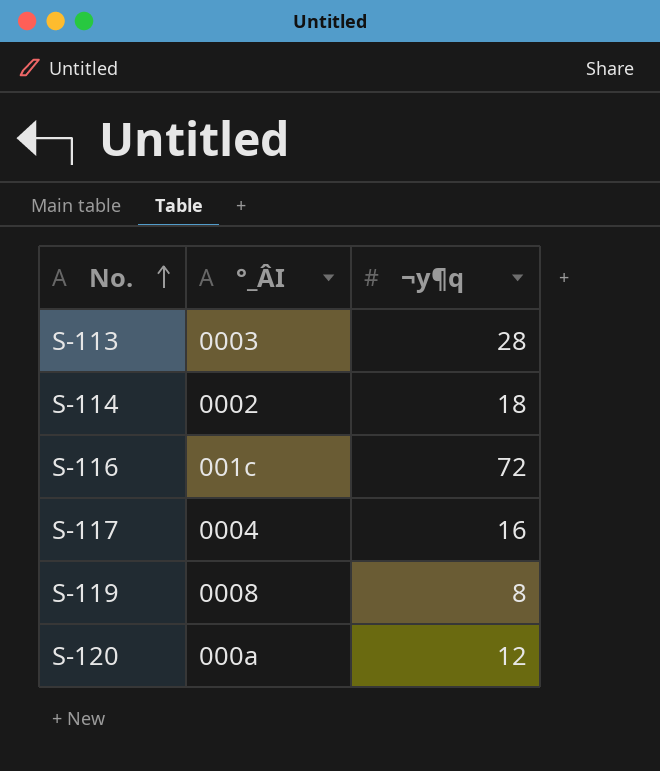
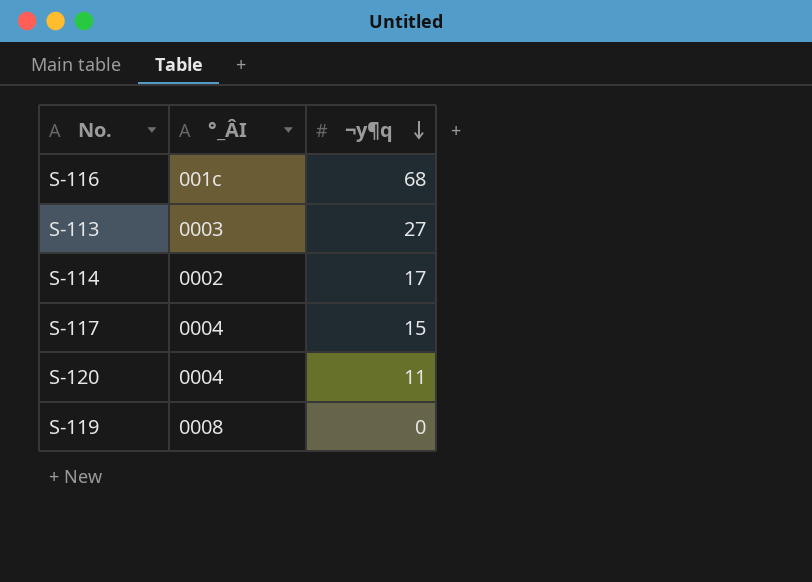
row order: No. ascending -> ¬y¶q descending
S-116 | ¬y¶q: 72 -> 68
S-113 | ¬y¶q: 28 -> 27
S-114 | ¬y¶q: 18 -> 17
S-117 | ¬y¶q: 16 -> 15
S-120 | °_ÂI: 000a -> 0004
S-120 | ¬y¶q: 12 -> 11
S-119 | ¬y¶q: 8 -> 0

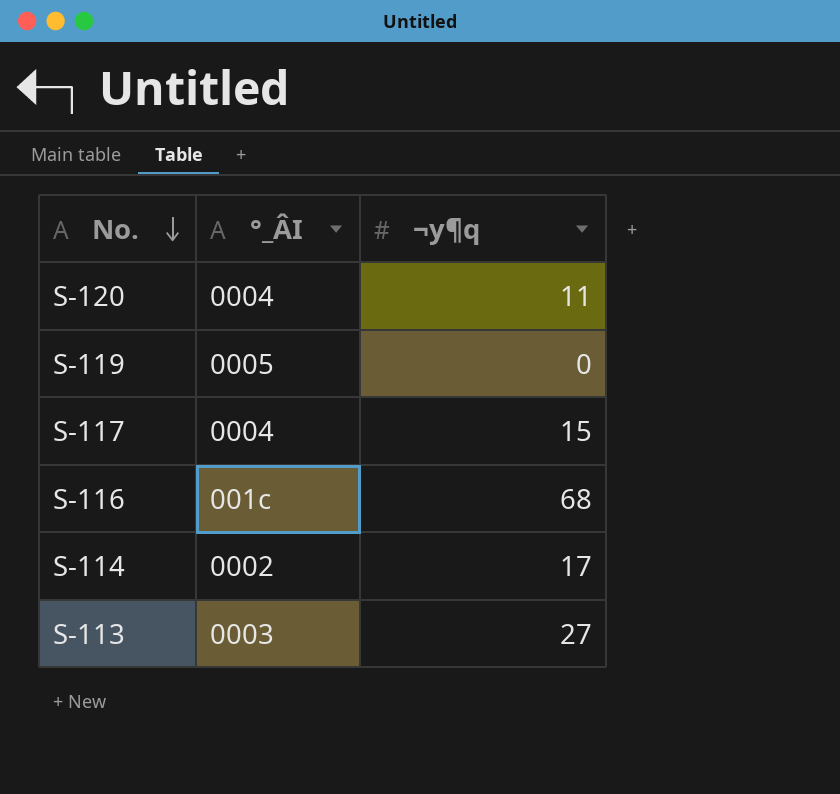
row order: ¬y¶q descending -> No. descending
S-119 | °_ÂI: 0008 -> 0005

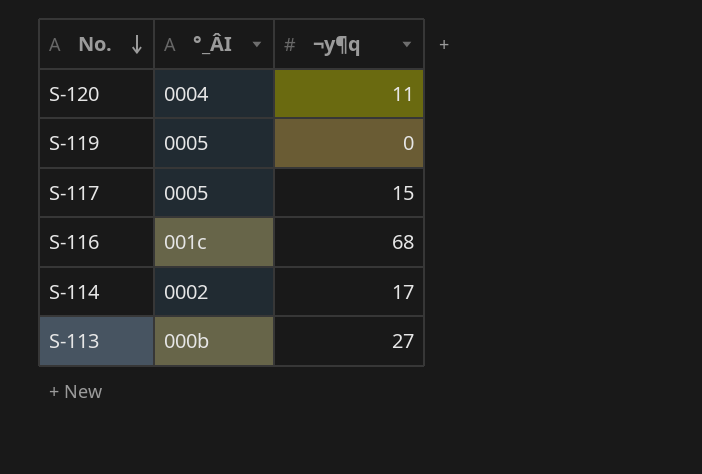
S-117 | °_ÂI: 0004 -> 0005
S-113 | °_ÂI: 0003 -> 000b

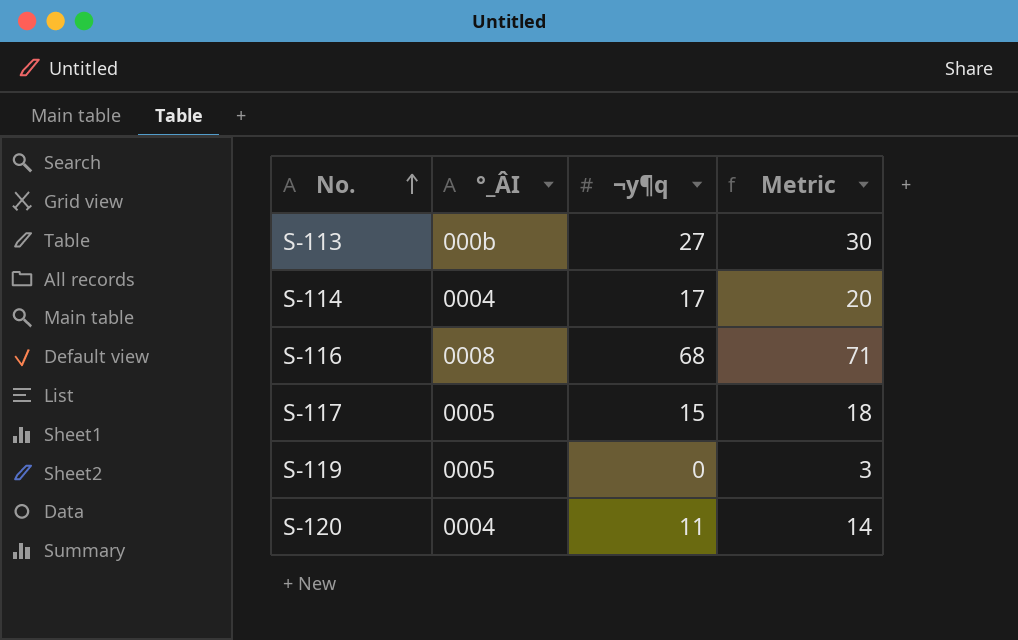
row order: No. descending -> No. ascending
column Metric | formula: none -> [¬y¶q] + 3
S-114 | °_ÂI: 0002 -> 0004
S-116 | °_ÂI: 001c -> 0008

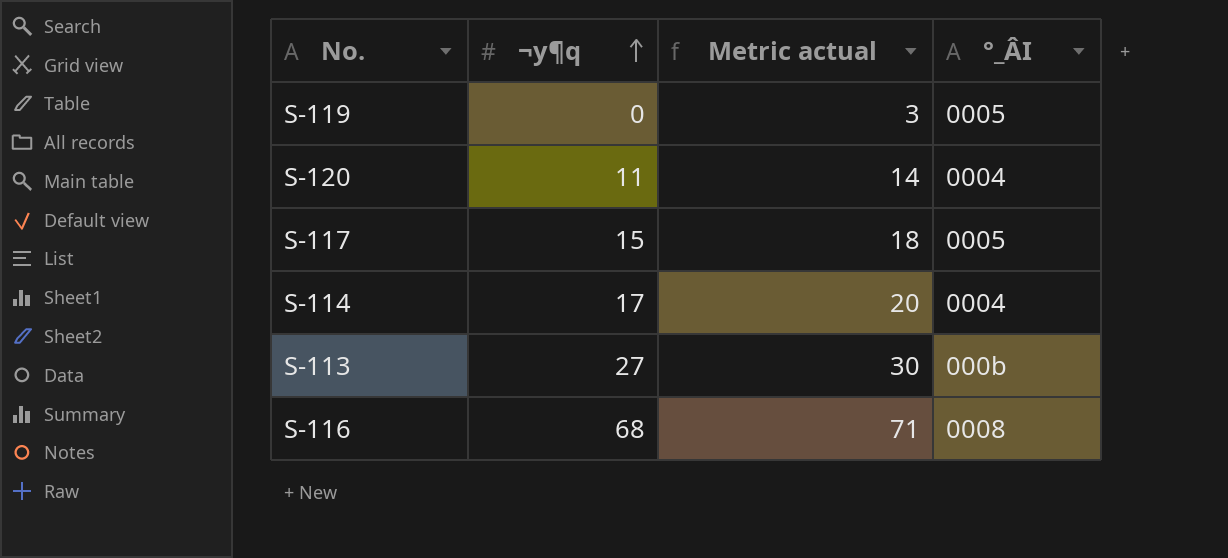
row order: No. ascending -> ¬y¶q ascending
column name: Metric -> Metric actual
column °_ÂI | position: 2 -> 4

